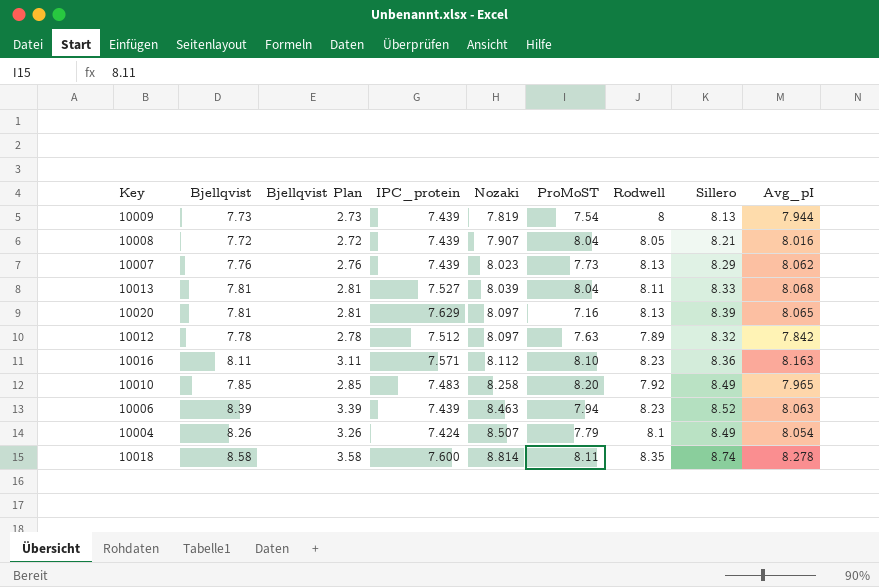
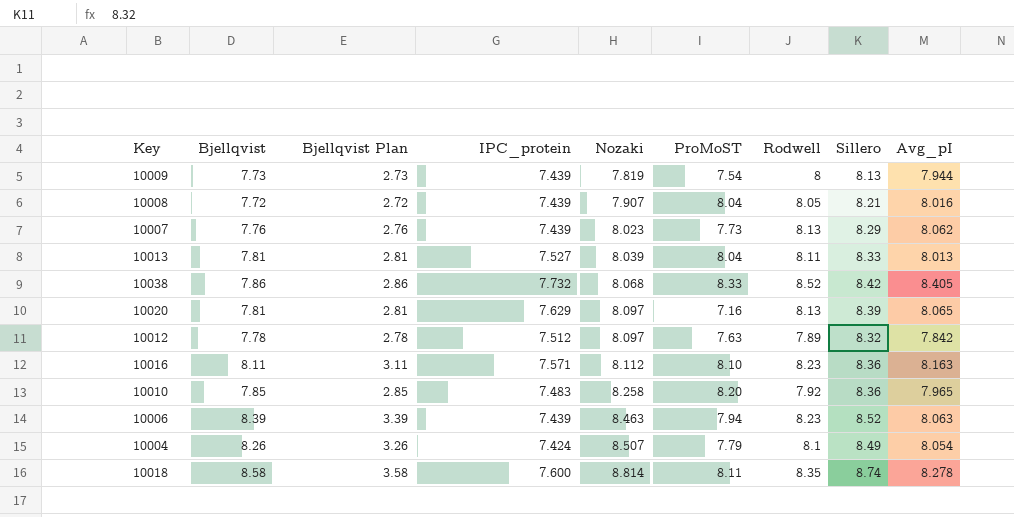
10013 | Avg_pI: 8.068 -> 8.013
row 10038: none -> 7.86 | 2.86 | 7.732 | 8.068 | 8.33 | 8.52 | 8.42 | 8.405
10010 | Sillero: 8.49 -> 8.36

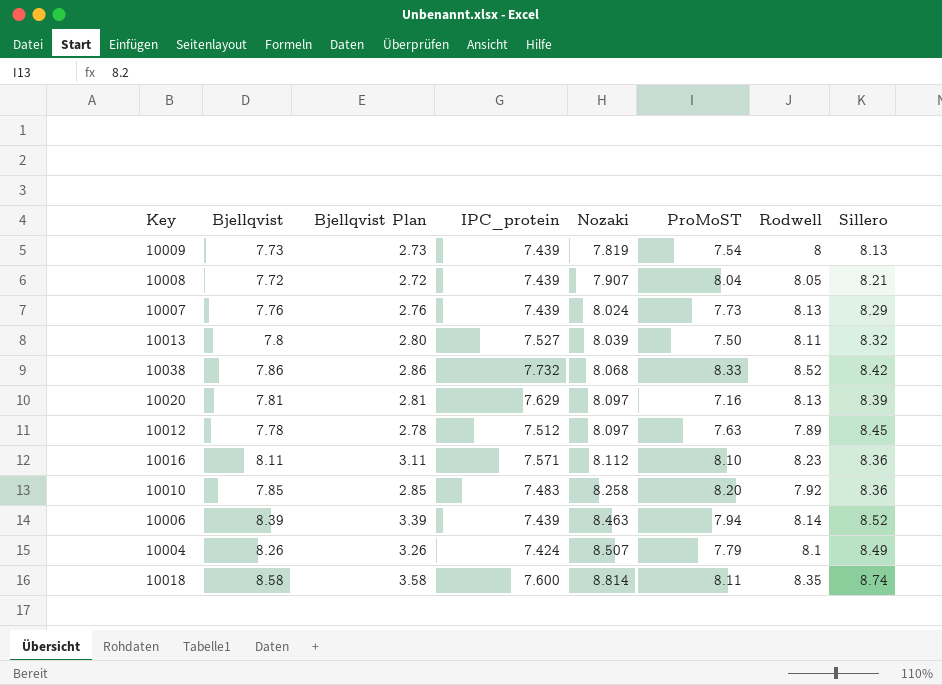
column Avg_pI | position: 9 -> none
10007 | Nozaki: 8.023 -> 8.024
10013 | Bjellqvist: 7.81 -> 7.8
10013 | Bjellqvist Plan: 2.81 -> 2.80
10013 | ProMoST: 8.04 -> 7.50
10013 | Sillero: 8.33 -> 8.32
10012 | Sillero: 8.32 -> 8.45
10006 | Rodwell: 8.23 -> 8.14

